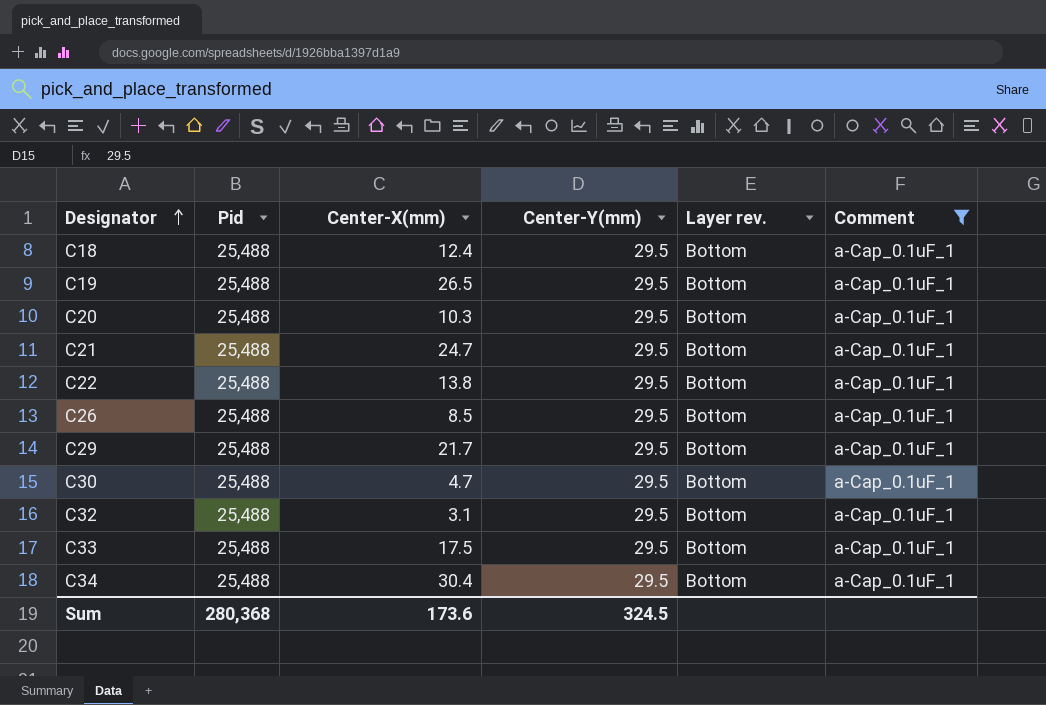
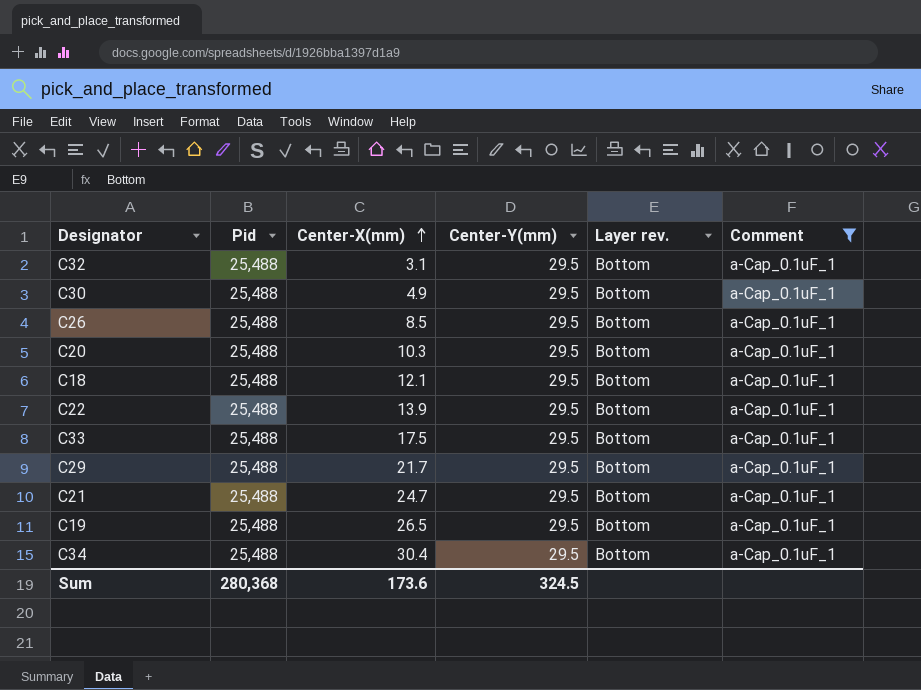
row order: Designator ascending -> Center-X(mm) ascending
C30 | Center-X(mm): 4.7 -> 4.9
C18 | Center-X(mm): 12.4 -> 12.1
C22 | Center-X(mm): 13.8 -> 13.9

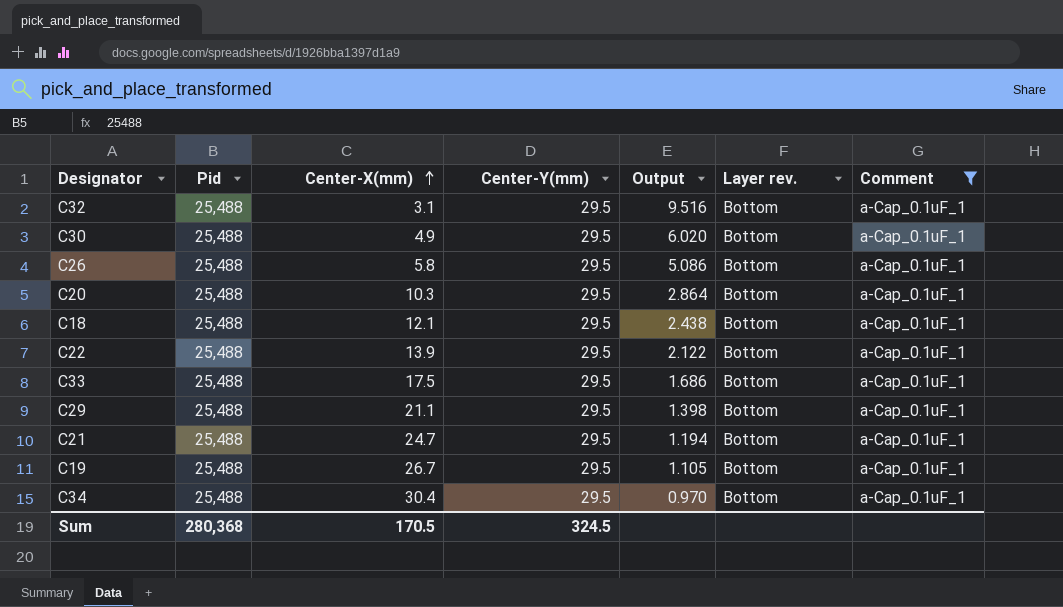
column Output | formula: none -> [Center-Y(mm)] / [Center-X(mm)]
C26 | Center-X(mm): 8.5 -> 5.8
C29 | Center-X(mm): 21.7 -> 21.1
C19 | Center-X(mm): 26.5 -> 26.7
Sum | Center-X(mm): 173.6 -> 170.5

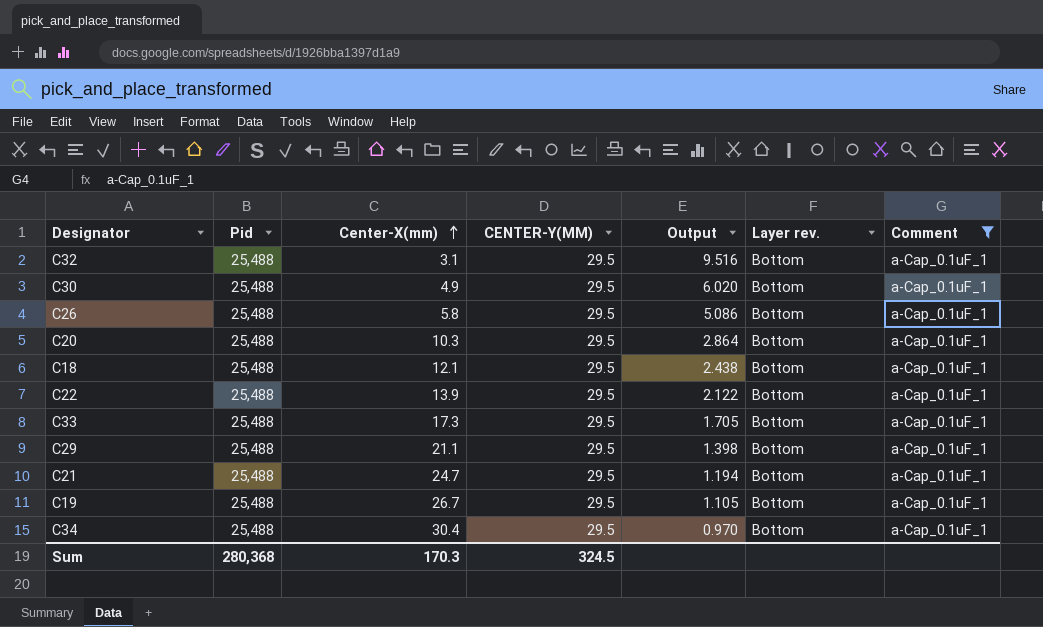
column name: Center-Y(mm) -> CENTER-Y(MM)
C33 | Center-X(mm): 17.5 -> 17.3
C33 | Output: 1.686 -> 1.705
Sum | Center-X(mm): 170.5 -> 170.3

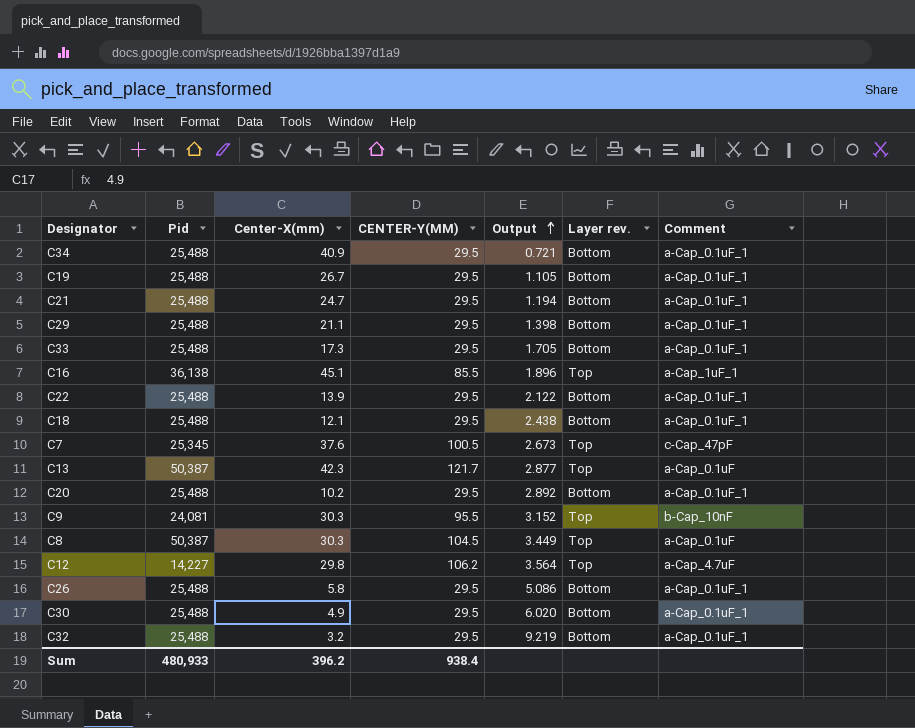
filter: Comment = a-Cap_0.1uF_1 -> none
row order: Center-X(mm) ascending -> Output ascending
C34 | Center-X(mm): 30.4 -> 40.9
C34 | Output: 0.970 -> 0.721
C20 | Center-X(mm): 10.3 -> 10.2
C20 | Output: 2.864 -> 2.892
C32 | Center-X(mm): 3.1 -> 3.2
C32 | Output: 9.516 -> 9.219
Sum | Pid: 280,368 -> 480,933
Sum | Center-X(mm): 170.3 -> 396.2
Sum | CENTER-Y(MM): 324.5 -> 938.4

